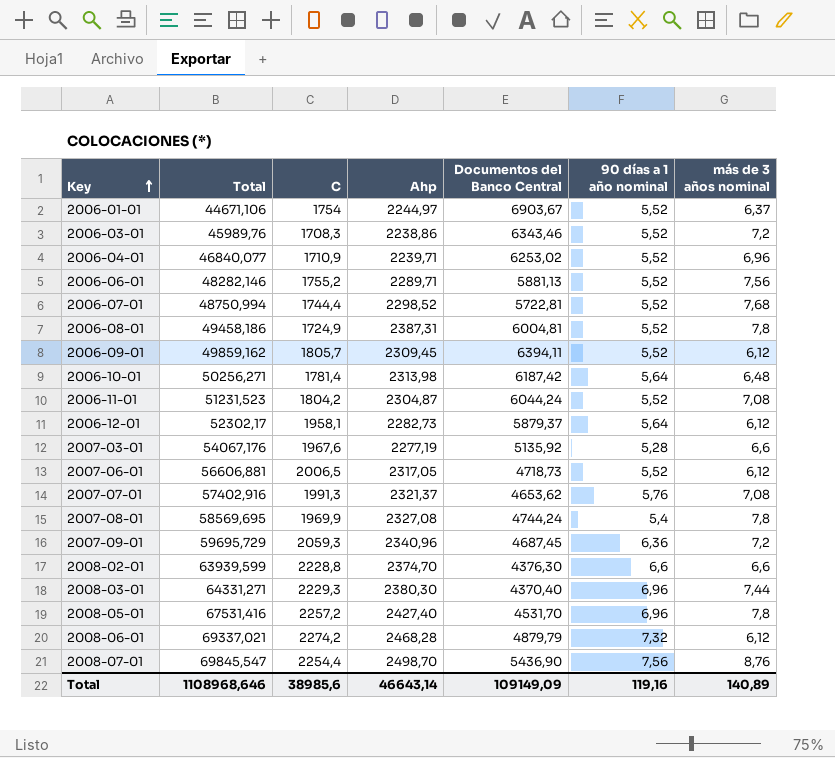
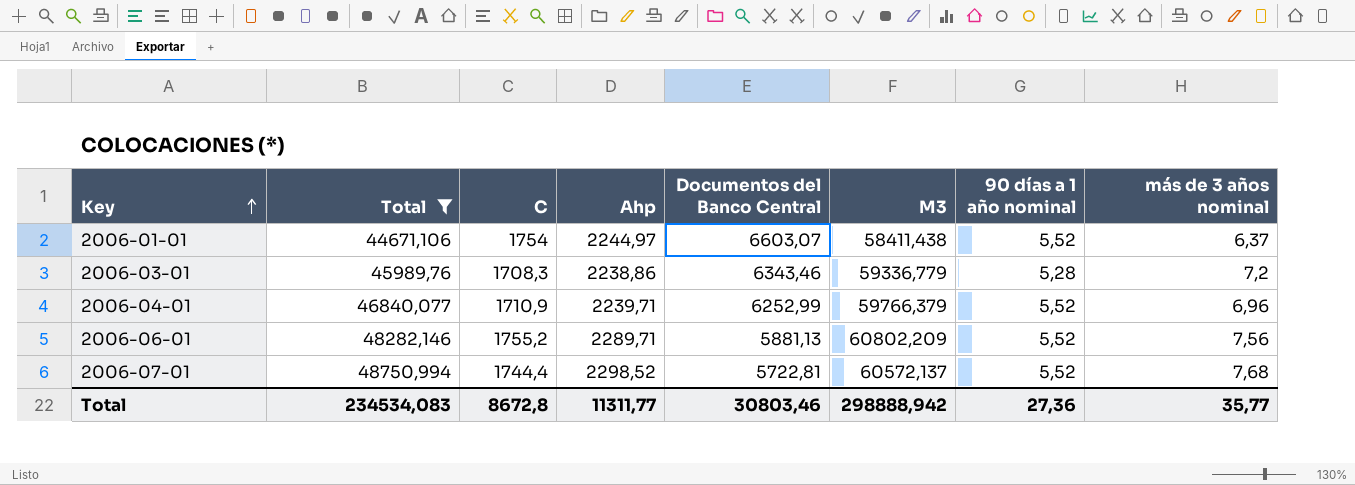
filter: none -> Total <= 48750,994
column M3 | position: none -> 6
2006-01-01 | Documentos del Banco Central: 6903,67 -> 6603,07
2006-03-01 | 90 días a 1 año nominal: 5,52 -> 5,28
2006-04-01 | Documentos del Banco Central: 6253,02 -> 6252,99
Total | Total: 1108968,646 -> 234534,083
Total | C: 38985,6 -> 8672,8
Total | Ahp: 46643,14 -> 11311,77
Total | Documentos del Banco Central: 109149,09 -> 30803,46
Total | 90 días a 1 año nominal: 119,16 -> 27,36
Total | más de 3 años nominal: 140,89 -> 35,77

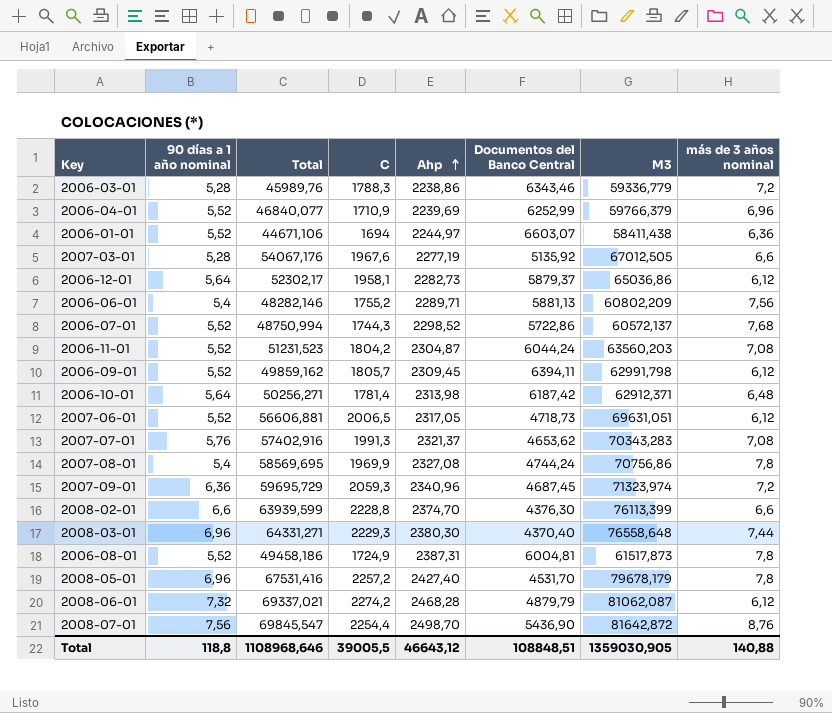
filter: Total <= 48750,994 -> none
row order: Key ascending -> Ahp ascending
column 90 días a 1 año nominal | position: 7 -> 2
2006-03-01 | C: 1708,3 -> 1788,3
2006-04-01 | Ahp: 2239,71 -> 2239,69
2006-01-01 | C: 1754 -> 1694
2006-01-01 | más de 3 años nominal: 6,37 -> 6,36
2006-06-01 | 90 días a 1 año nominal: 5,52 -> 5,4
2006-07-01 | C: 1744,4 -> 1744,3
2006-07-01 | Documentos del Banco Central: 5722,81 -> 5722,86
Total | 90 días a 1 año nominal: 27,36 -> 118,8
Total | Total: 234534,083 -> 1108968,646
Total | C: 8672,8 -> 39005,5
Total | Ahp: 11311,77 -> 46643,12
Total | Documentos del Banco Central: 30803,46 -> 108848,51
Total | M3: 298888,942 -> 1359030,905
Total | más de 3 años nominal: 35,77 -> 140,88

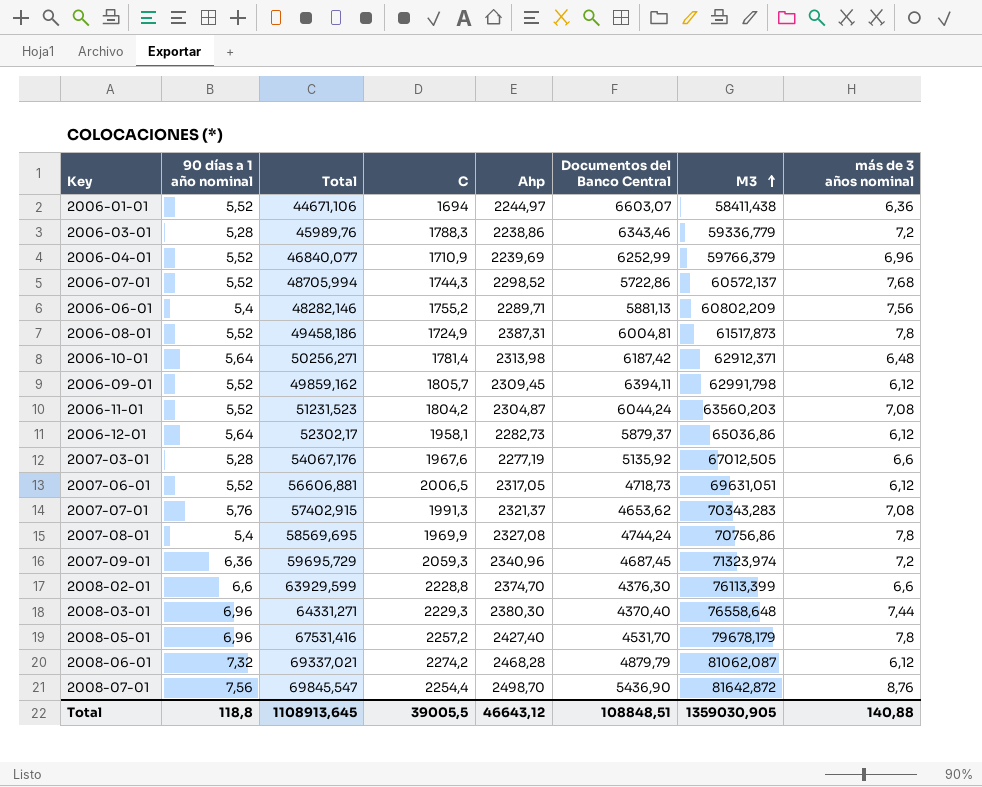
row order: Ahp ascending -> M3 ascending
2006-07-01 | Total: 48750,994 -> 48705,994
2007-07-01 | Total: 57402,916 -> 57402,915
2008-02-01 | Total: 63939,599 -> 63929,599
Total | Total: 1108968,646 -> 1108913,645

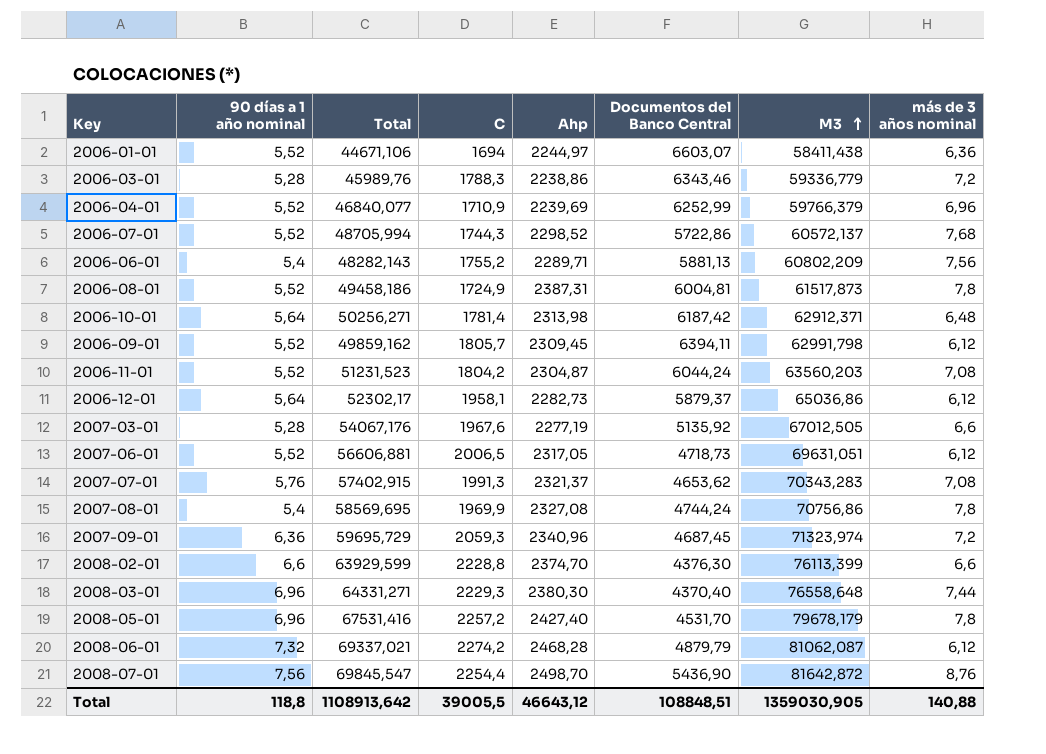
2006-06-01 | Total: 48282,146 -> 48282,143
Total | Total: 1108913,645 -> 1108913,642

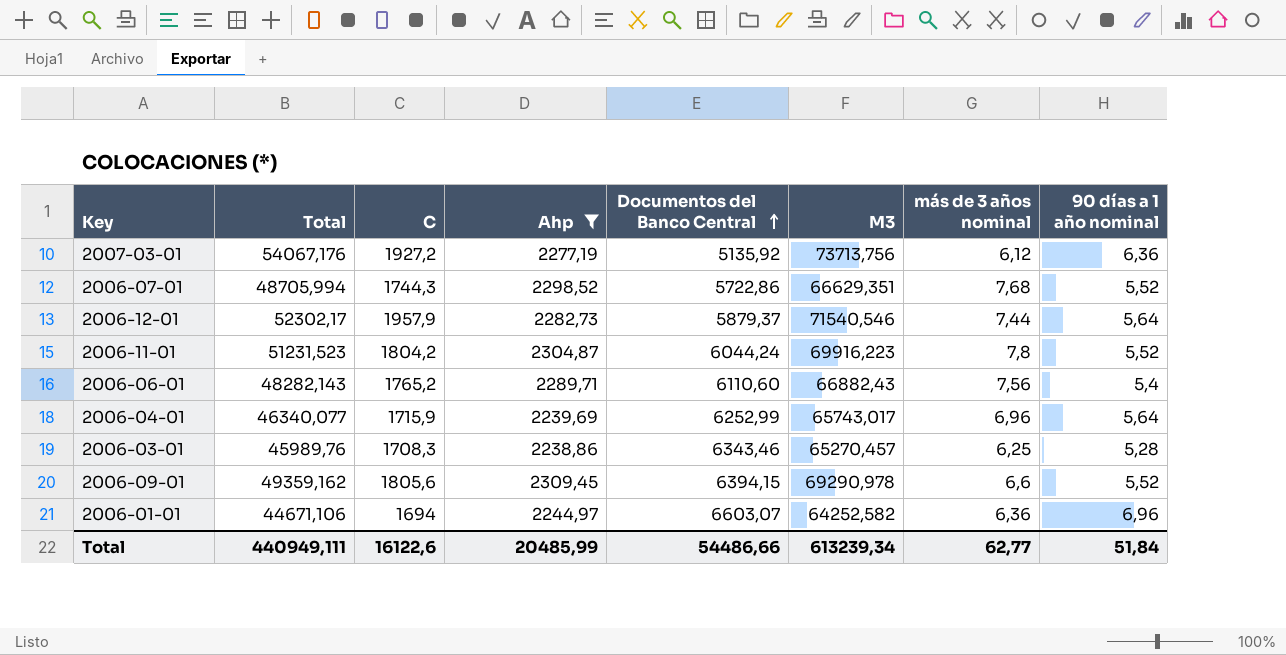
filter: none -> Ahp <= 2309,45
row order: M3 ascending -> Documentos del Banco Central ascending
column 90 días a 1 año nominal | position: 2 -> 8
2007-03-01 | C: 1967,6 -> 1927,2
2007-03-01 | M3: 67012,505 -> 73713,756
2007-03-01 | más de 3 años nominal: 6,6 -> 6,12
2007-03-01 | 90 días a 1 año nominal: 5,28 -> 6,36
2006-07-01 | M3: 60572,137 -> 66629,351
2006-12-01 | C: 1958,1 -> 1957,9
2006-12-01 | M3: 65036,86 -> 71540,546
2006-12-01 | más de 3 años nominal: 6,12 -> 7,44
2006-11-01 | M3: 63560,203 -> 69916,223
2006-11-01 | más de 3 años nominal: 7,08 -> 7,8
2006-06-01 | C: 1755,2 -> 1765,2
2006-06-01 | Documentos del Banco Central: 5881,13 -> 6110,60
2006-06-01 | M3: 60802,209 -> 66882,43
2006-04-01 | Total: 46840,077 -> 46340,077
2006-04-01 | C: 1710,9 -> 1715,9
2006-04-01 | M3: 59766,379 -> 65743,017
2006-04-01 | 90 días a 1 año nominal: 5,52 -> 5,64
2006-03-01 | C: 1788,3 -> 1708,3
2006-03-01 | M3: 59336,779 -> 65270,457
2006-03-01 | más de 3 años nominal: 7,2 -> 6,25
2006-09-01 | Total: 49859,162 -> 49359,162
2006-09-01 | C: 1805,7 -> 1805,6
2006-09-01 | Documentos del Banco Central: 6394,11 -> 6394,15
2006-09-01 | M3: 62991,798 -> 69290,978
2006-09-01 | más de 3 años nominal: 6,12 -> 6,6
2006-01-01 | M3: 58411,438 -> 64252,582
2006-01-01 | 90 días a 1 año nominal: 5,52 -> 6,96
Total | Total: 1108913,642 -> 440949,111
Total | C: 39005,5 -> 16122,6
Total | Ahp: 46643,12 -> 20485,99
Total | Documentos del Banco Central: 108848,51 -> 54486,66
Total | M3: 1359030,905 -> 613239,34
Total | más de 3 años nominal: 140,88 -> 62,77
Total | 90 días a 1 año nominal: 118,8 -> 51,84

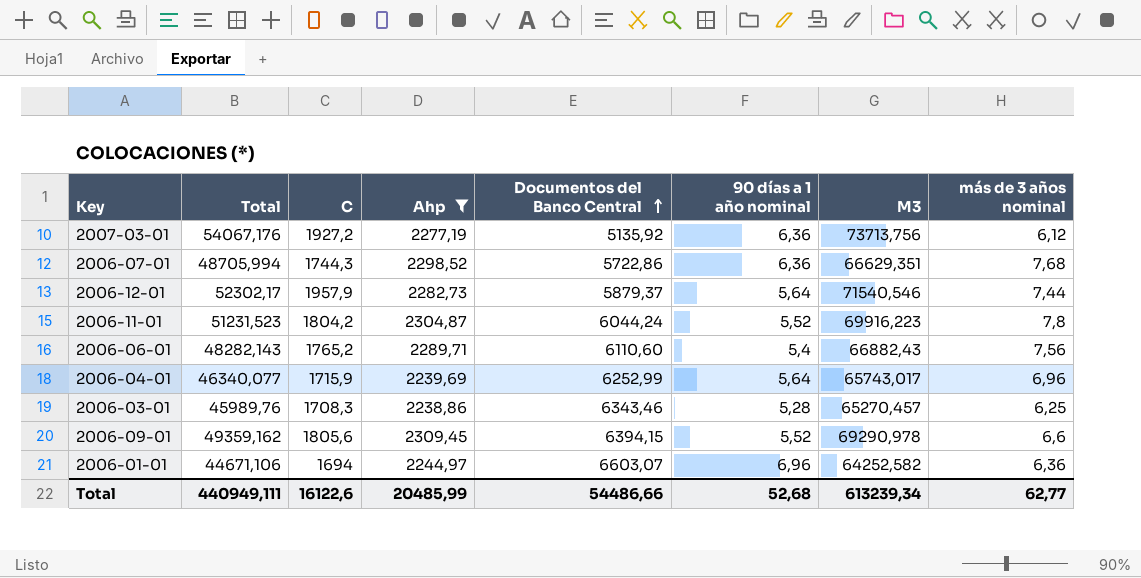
column 90 días a 1 año nominal | position: 8 -> 6
2006-07-01 | 90 días a 1 año nominal: 5,52 -> 6,36
Total | 90 días a 1 año nominal: 51,84 -> 52,68

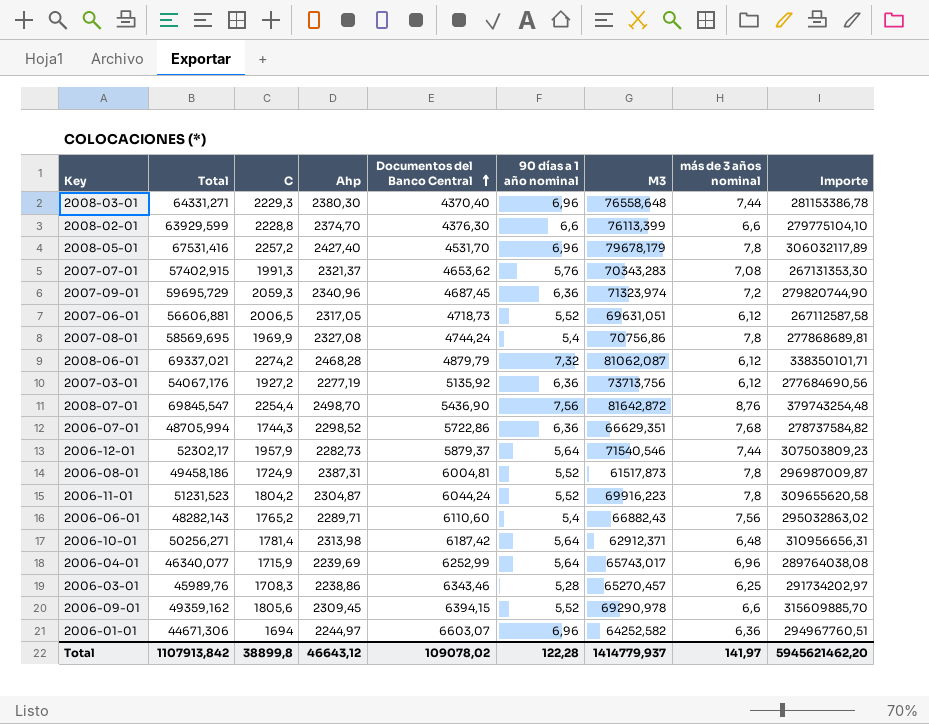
filter: Ahp <= 2309,45 -> none
column Importe | formula: none -> [Total] * [Documentos del Banco Central]
2006-01-01 | Total: 44671,106 -> 44671,306
Total | Total: 440949,111 -> 1107913,842
Total | C: 16122,6 -> 38899,8
Total | Ahp: 20485,99 -> 46643,12
Total | Documentos del Banco Central: 54486,66 -> 109078,02
Total | 90 días a 1 año nominal: 52,68 -> 122,28
Total | M3: 613239,34 -> 1414779,937
Total | más de 3 años nominal: 62,77 -> 141,97

